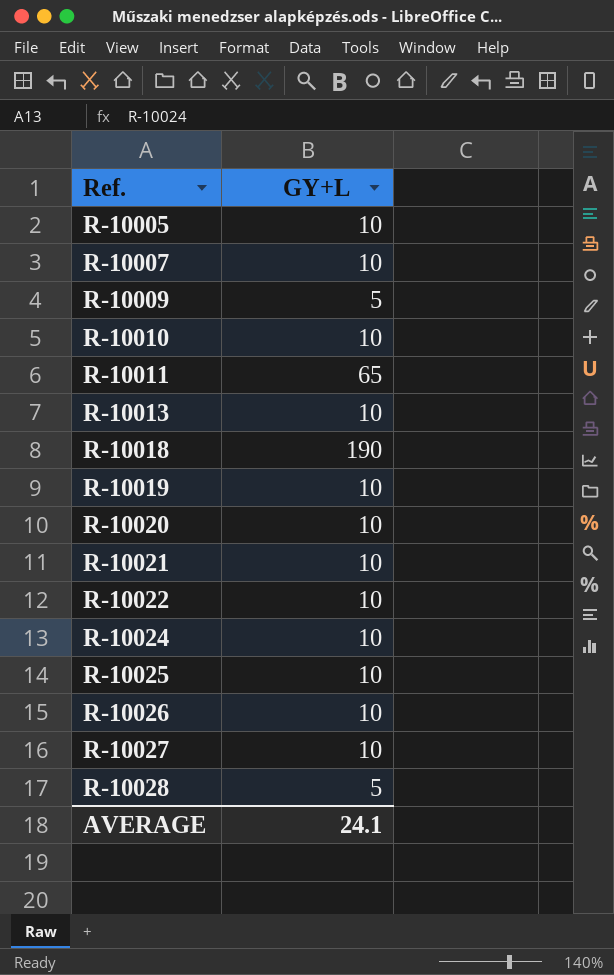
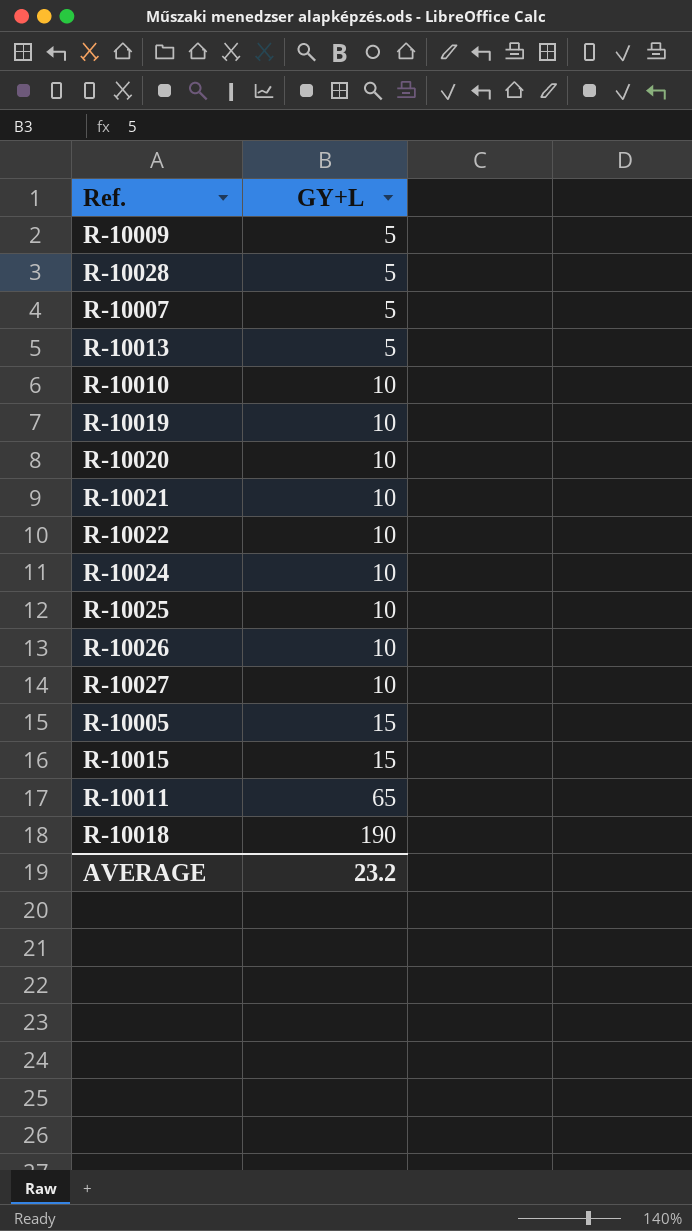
row order: Ref. ascending -> GY+L ascending
R-10007 | GY+L: 10 -> 5
R-10013 | GY+L: 10 -> 5
R-10005 | GY+L: 10 -> 15
row R-10015: none -> 15
AVERAGE | GY+L: 24.1 -> 23.2

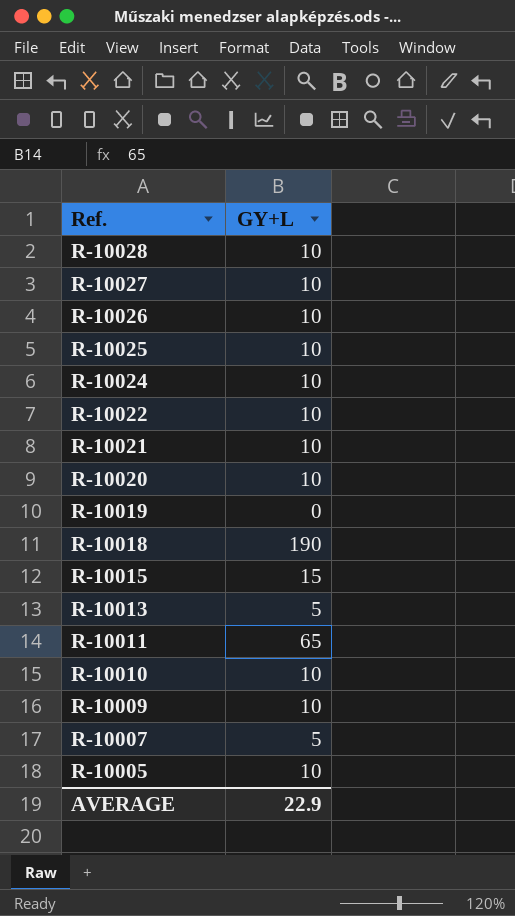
row order: GY+L ascending -> Ref. descending
R-10028 | GY+L: 5 -> 10
R-10019 | GY+L: 10 -> 0
R-10009 | GY+L: 5 -> 10
R-10005 | GY+L: 15 -> 10
AVERAGE | GY+L: 23.2 -> 22.9

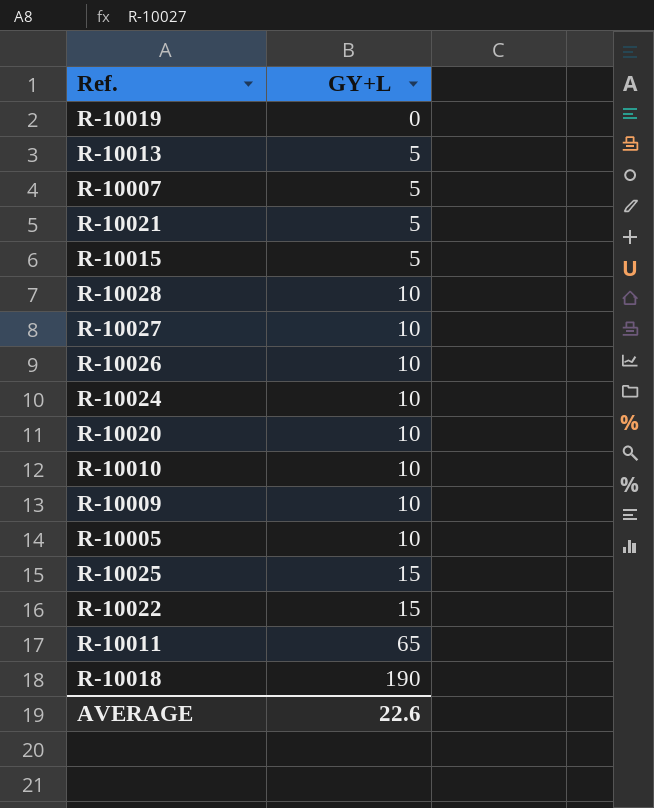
row order: Ref. descending -> GY+L ascending
R-10021 | GY+L: 10 -> 5
R-10015 | GY+L: 15 -> 5
R-10025 | GY+L: 10 -> 15
R-10022 | GY+L: 10 -> 15
AVERAGE | GY+L: 22.9 -> 22.6

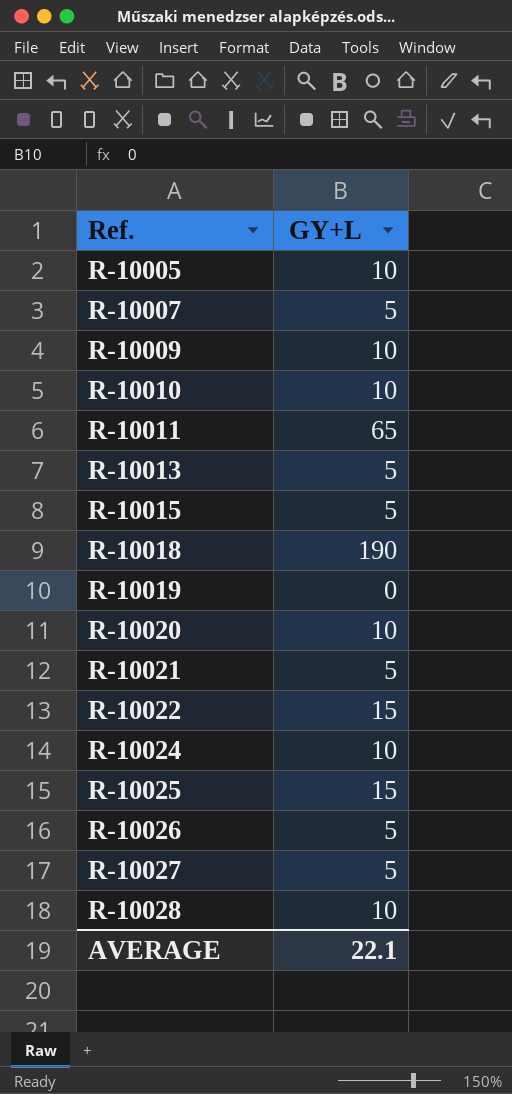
row order: GY+L ascending -> Ref. ascending
R-10026 | GY+L: 10 -> 5
R-10027 | GY+L: 10 -> 5
AVERAGE | GY+L: 22.6 -> 22.1

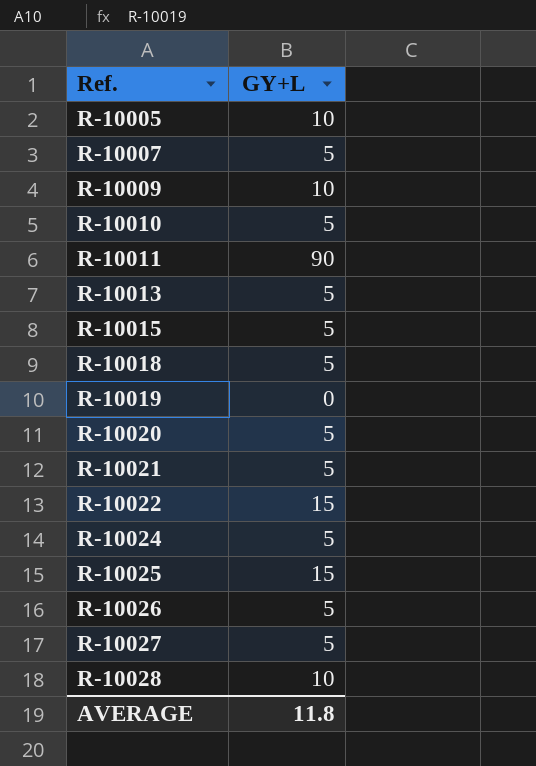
R-10010 | GY+L: 10 -> 5
R-10011 | GY+L: 65 -> 90
R-10018 | GY+L: 190 -> 5
R-10020 | GY+L: 10 -> 5
R-10024 | GY+L: 10 -> 5
AVERAGE | GY+L: 22.1 -> 11.8

